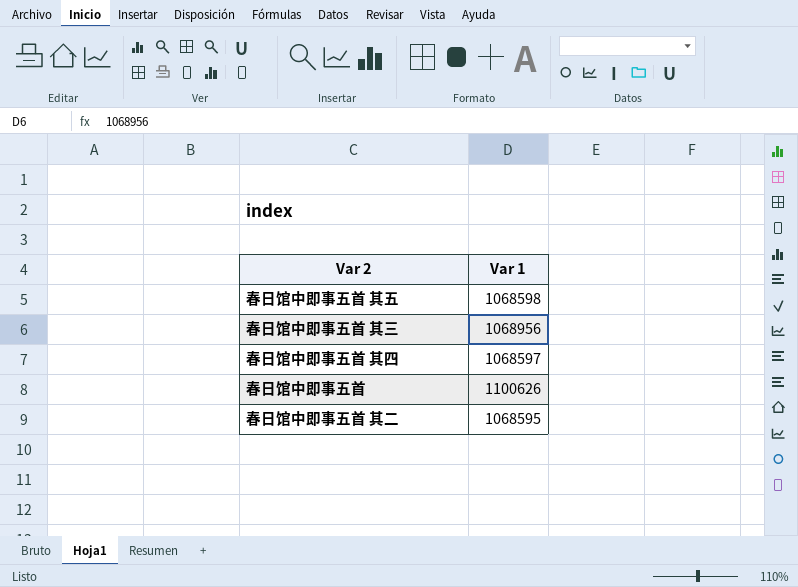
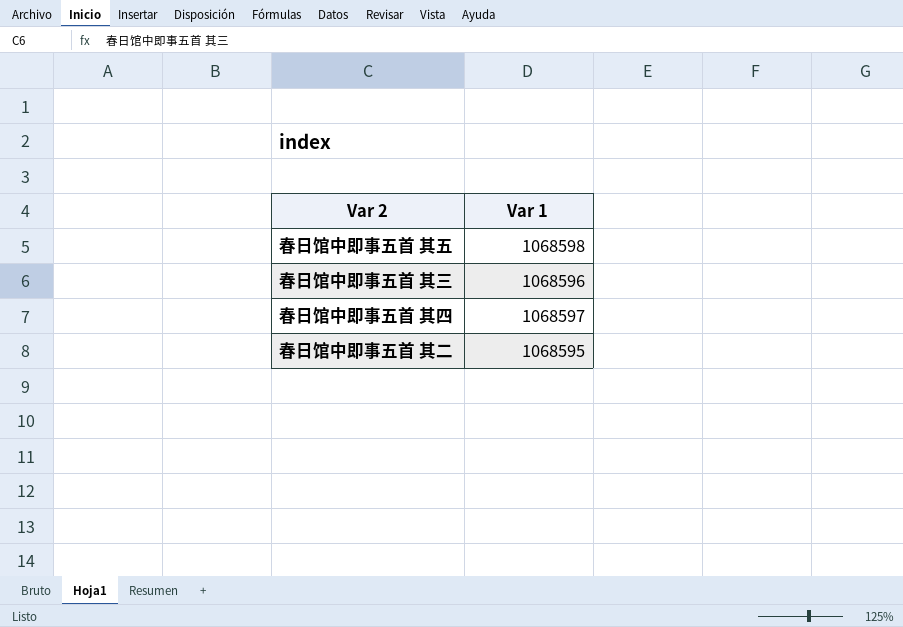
row 春日馆中即事五首: 1100626 -> none
春日馆中即事五首 其三 | Var 1: 1068956 -> 1068596

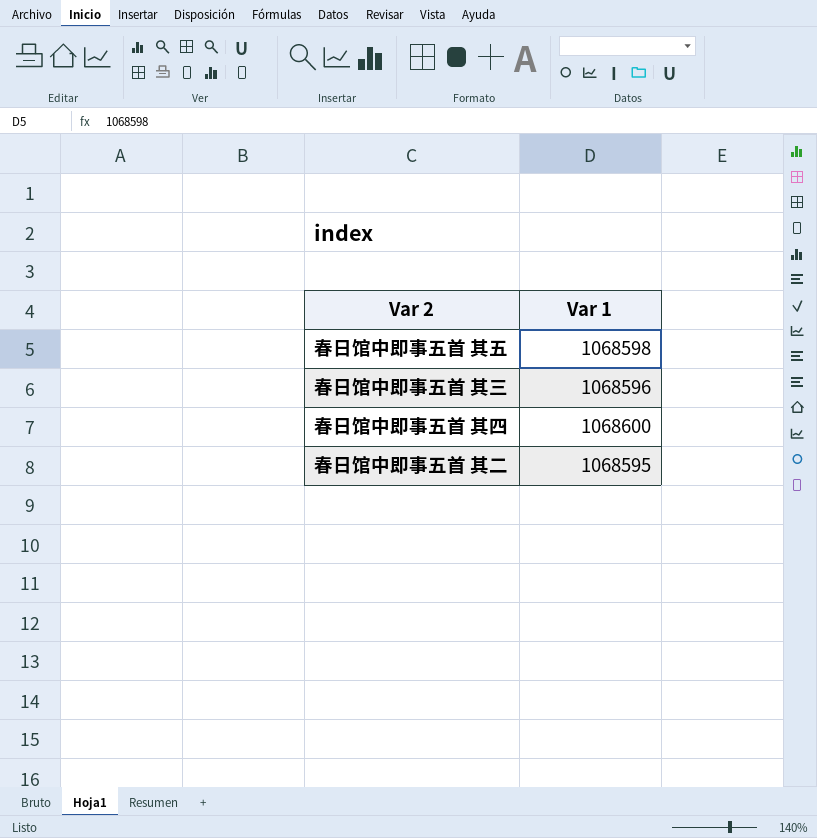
春日馆中即事五首 其四 | Var 1: 1068597 -> 1068600

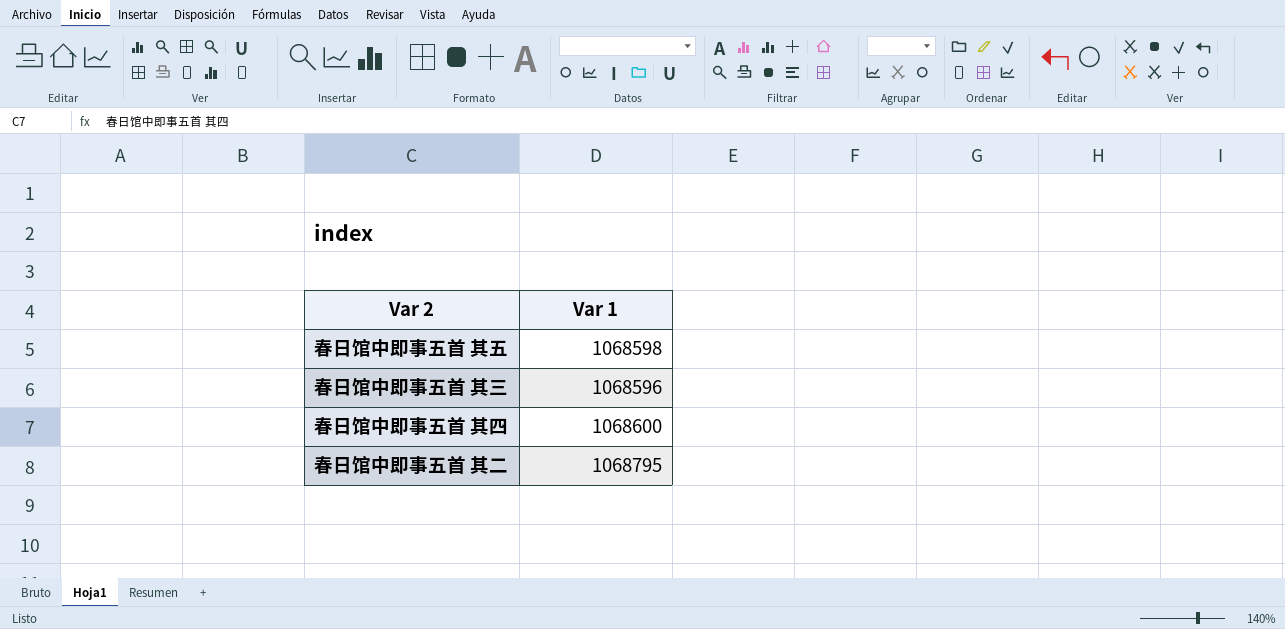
春日馆中即事五首 其二 | Var 1: 1068595 -> 1068795

